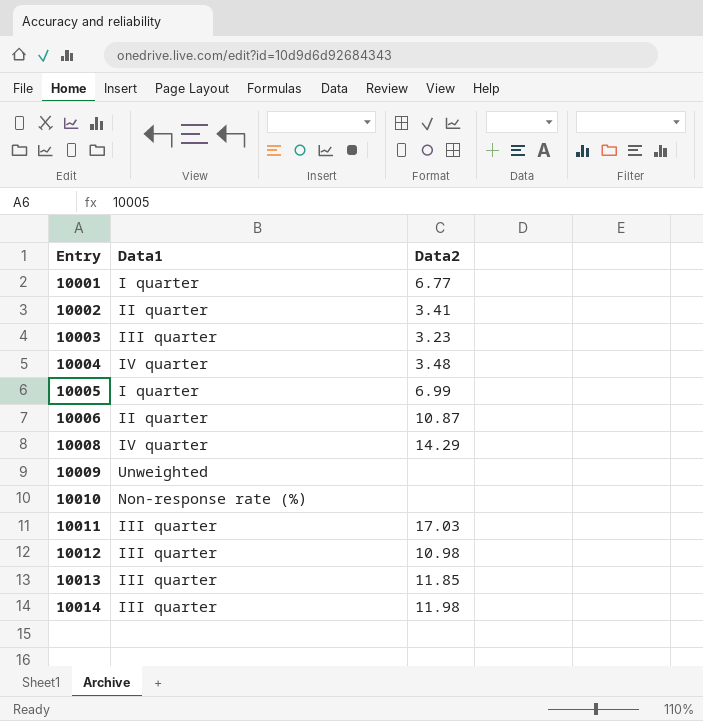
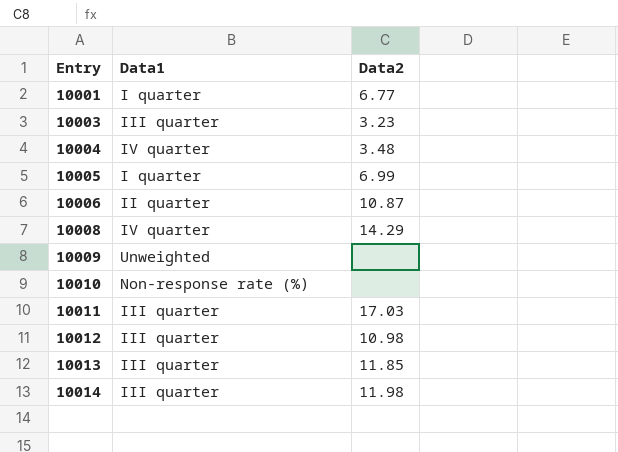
row 10002: II quarter | 3.41 -> none

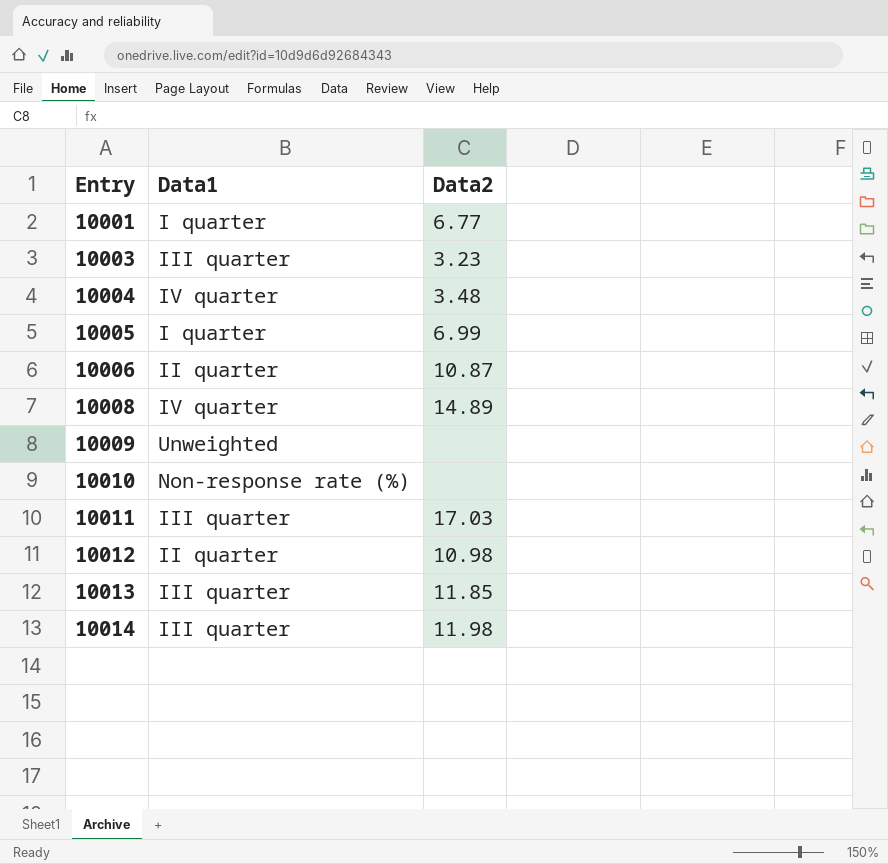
10008 | Data2: 14.29 -> 14.89
10012 | Data1: III quarter -> II quarter

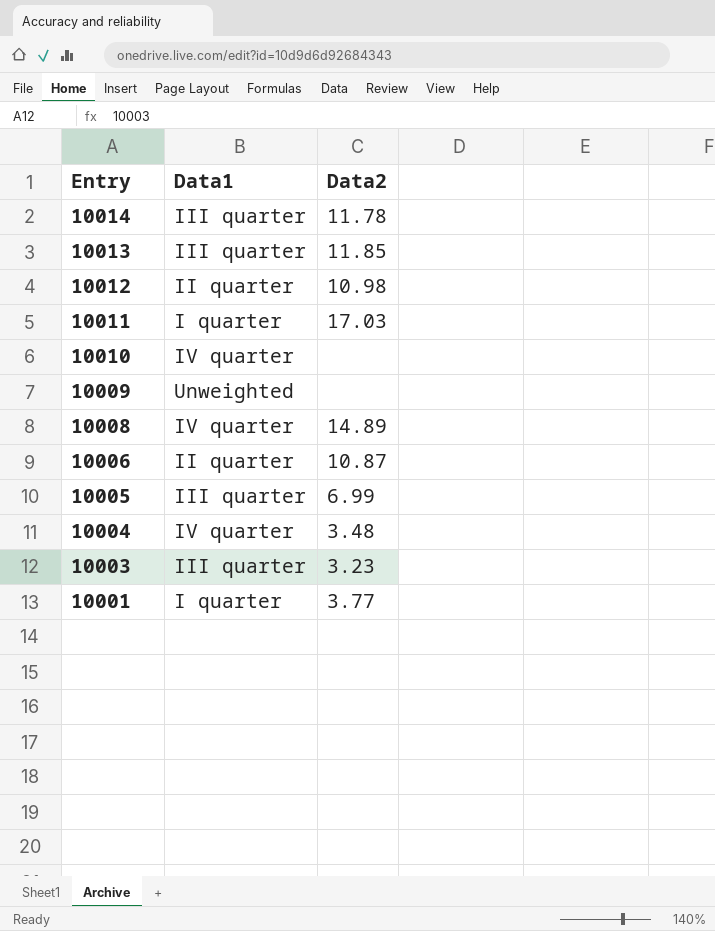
row order: Entry ascending -> Entry descending
10014 | Data2: 11.98 -> 11.78
10011 | Data1: III quarter -> I quarter
10010 | Data1: Non-response rate (%) -> IV quarter
10005 | Data1: I quarter -> III quarter
10001 | Data2: 6.77 -> 3.77

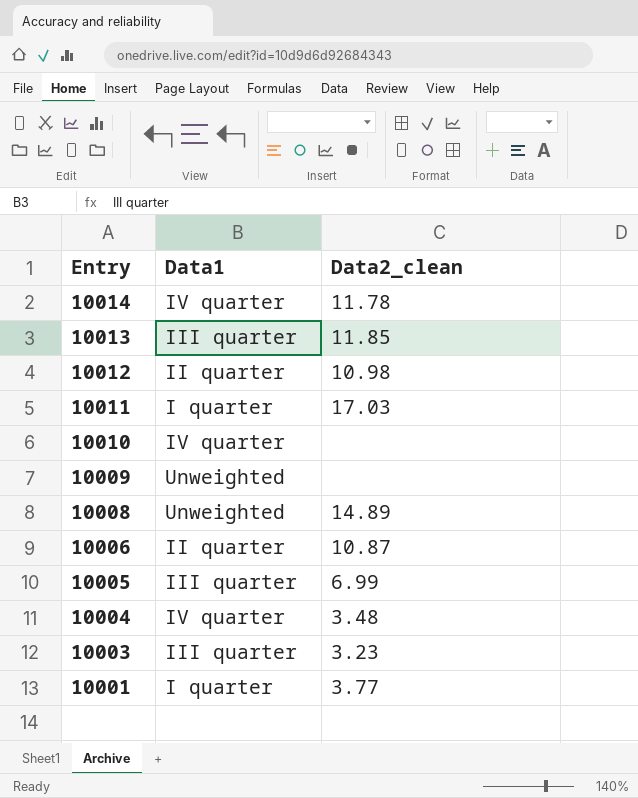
column name: Data2 -> Data2_clean
10014 | Data1: III quarter -> IV quarter
10008 | Data1: IV quarter -> Unweighted

